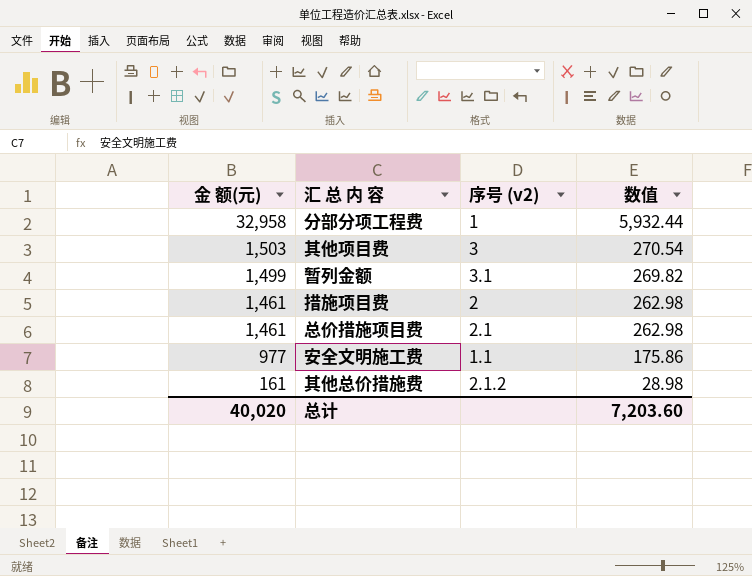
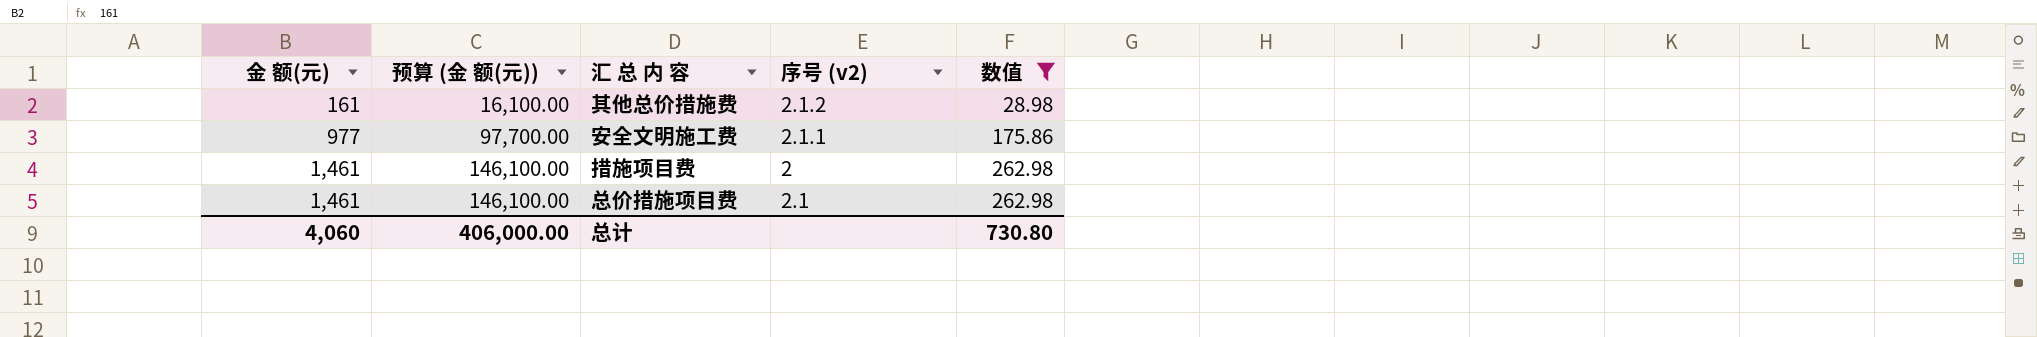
filter: none -> 数值 <= 262.98
row order: 金 额(元) descending -> 金 额(元) ascending
column 预算 (金 额(元)) | formula: none -> [金 额(元)] * 100
安全文明施工费 | 序号 (v2): 1.1 -> 2.1.1
总计 | 金 额(元): 40,020 -> 4,060
总计 | 数值: 7,203.60 -> 730.80

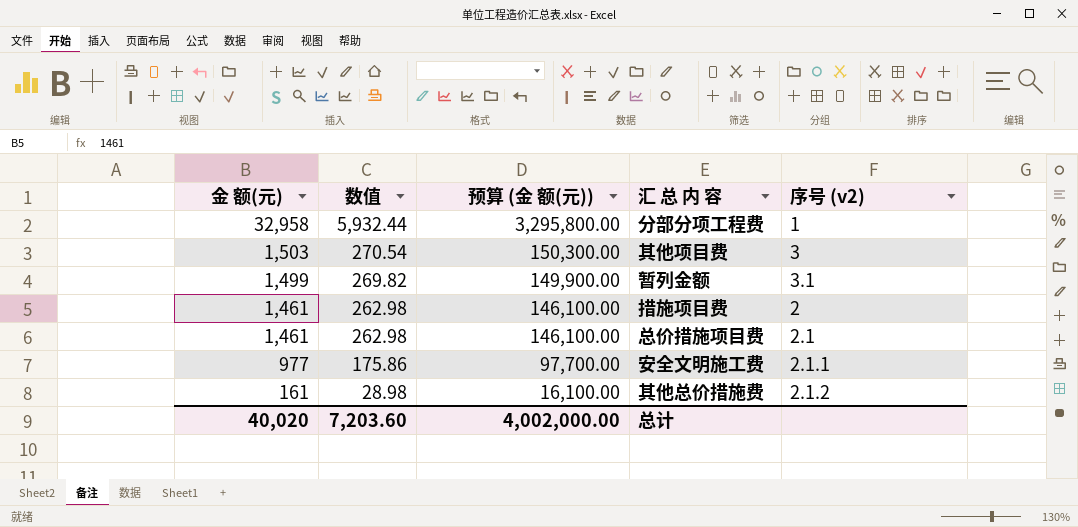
filter: 数值 <= 262.98 -> none
row order: 金 额(元) ascending -> 金 额(元) descending
column 数值 | position: 5 -> 2
总计 | 金 额(元): 4,060 -> 40,020
总计 | 数值: 730.80 -> 7,203.60
总计 | 预算 (金 额(元)): 406,000.00 -> 4,002,000.00

